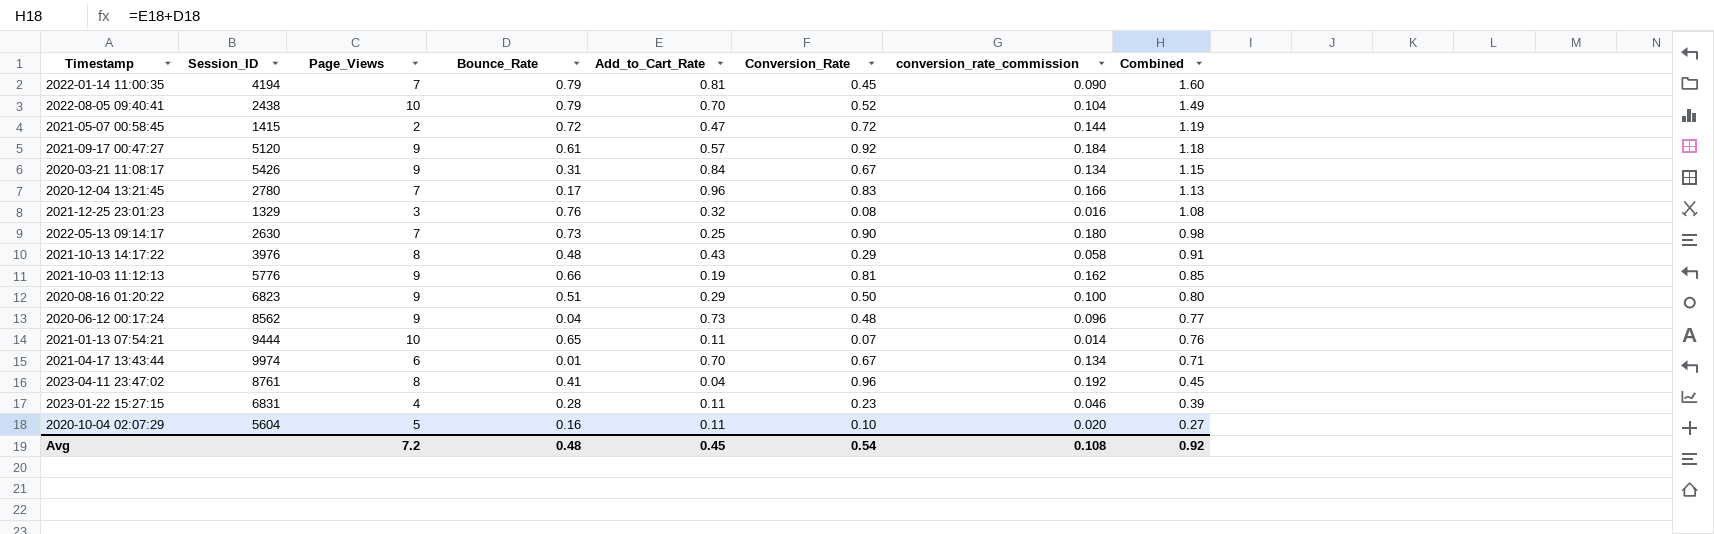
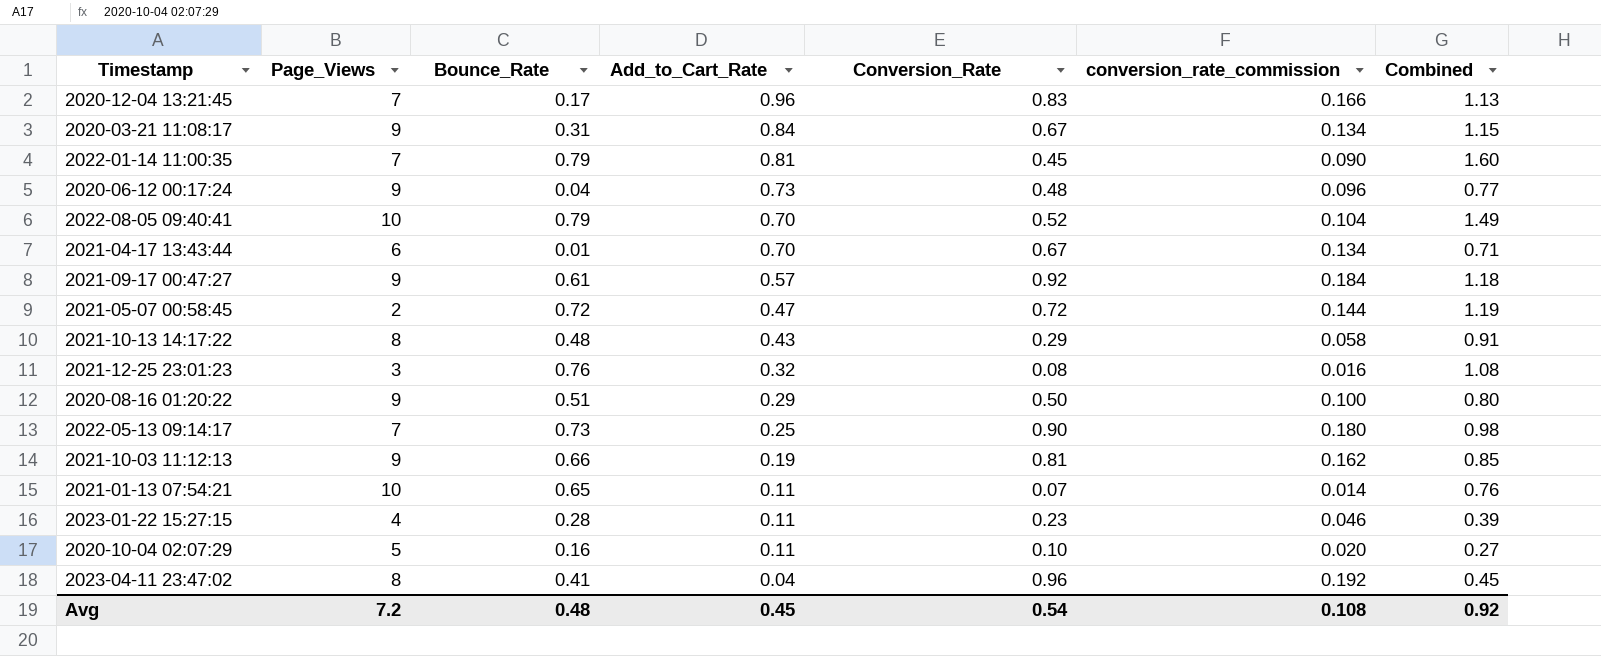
row order: Combined descending -> Add_to_Cart_Rate descending
column Session_ID | position: 2 -> none

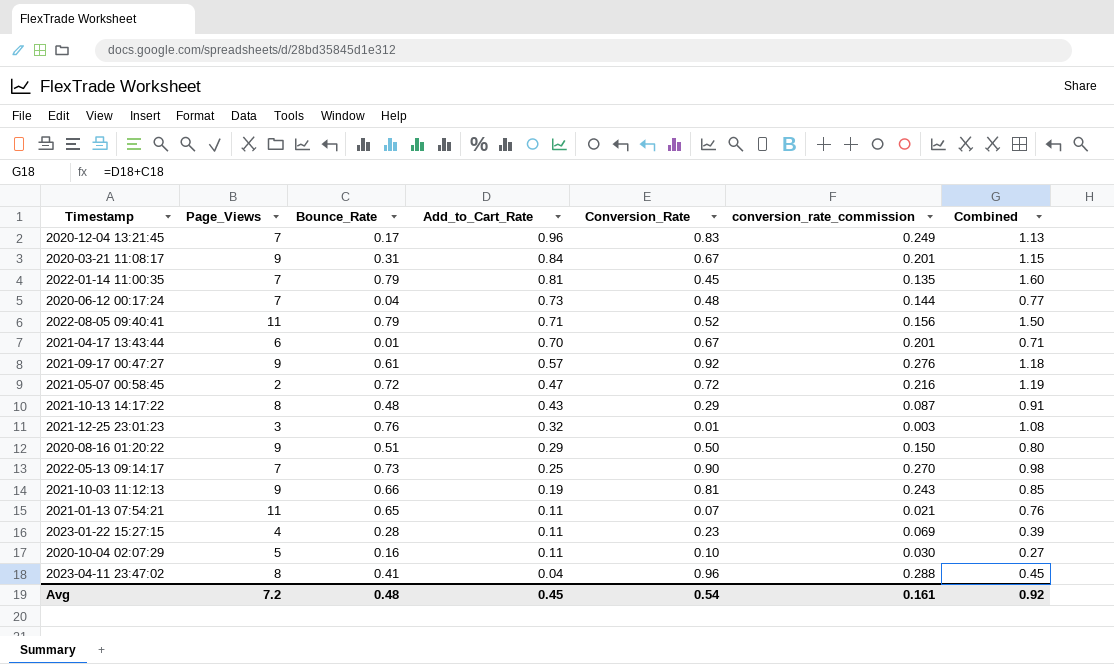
column conversion_rate_commission | formula: [Conversion_Rate] * 0.2 -> [Conversion_Rate] * 0.3
2020-06-12 00:17:24 | Page_Views: 9 -> 7
2022-08-05 09:40:41 | Page_Views: 10 -> 11
2022-08-05 09:40:41 | Add_to_Cart_Rate: 0.70 -> 0.71
2022-08-05 09:40:41 | Combined: 1.49 -> 1.50
2021-12-25 23:01:23 | Conversion_Rate: 0.08 -> 0.01
2021-01-13 07:54:21 | Page_Views: 10 -> 11
Avg | conversion_rate_commission: 0.108 -> 0.161

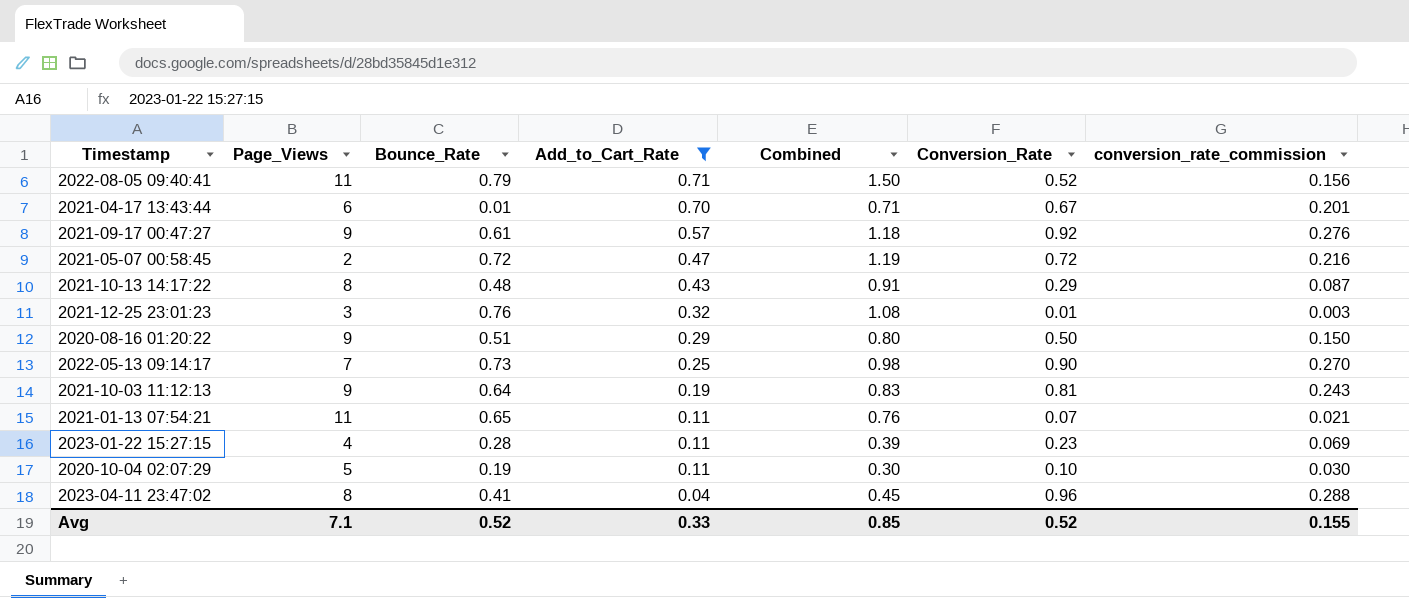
filter: none -> Add_to_Cart_Rate <= 0.71
column Combined | position: 7 -> 5
2021-10-03 11:12:13 | Bounce_Rate: 0.66 -> 0.64
2021-10-03 11:12:13 | Combined: 0.85 -> 0.83
2020-10-04 02:07:29 | Bounce_Rate: 0.16 -> 0.19
2020-10-04 02:07:29 | Combined: 0.27 -> 0.30
Avg | Page_Views: 7.2 -> 7.1
Avg | Bounce_Rate: 0.48 -> 0.52
Avg | Add_to_Cart_Rate: 0.45 -> 0.33
Avg | Combined: 0.92 -> 0.85
Avg | Conversion_Rate: 0.54 -> 0.52
Avg | conversion_rate_commission: 0.161 -> 0.155

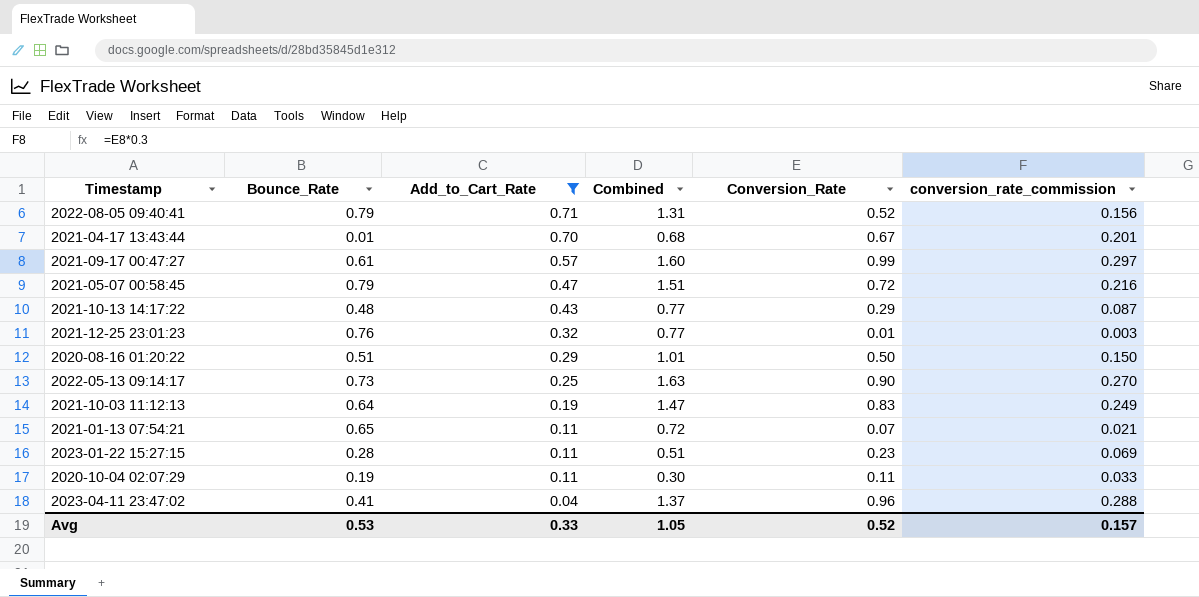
column Page_Views | position: 2 -> none
column Combined | formula: [Bounce_Rate] + [Add_to_Cart_Rate] -> [Bounce_Rate] + [Conversion_Rate]
2021-09-17 00:47:27 | Conversion_Rate: 0.92 -> 0.99
2021-09-17 00:47:27 | conversion_rate_commission: 0.276 -> 0.297
2021-05-07 00:58:45 | Bounce_Rate: 0.72 -> 0.79
2021-10-03 11:12:13 | Conversion_Rate: 0.81 -> 0.83
2021-10-03 11:12:13 | conversion_rate_commission: 0.243 -> 0.249
2020-10-04 02:07:29 | Conversion_Rate: 0.10 -> 0.11
2020-10-04 02:07:29 | conversion_rate_commission: 0.030 -> 0.033
Avg | Bounce_Rate: 0.52 -> 0.53
Avg | Combined: 0.85 -> 1.05
Avg | conversion_rate_commission: 0.155 -> 0.157

